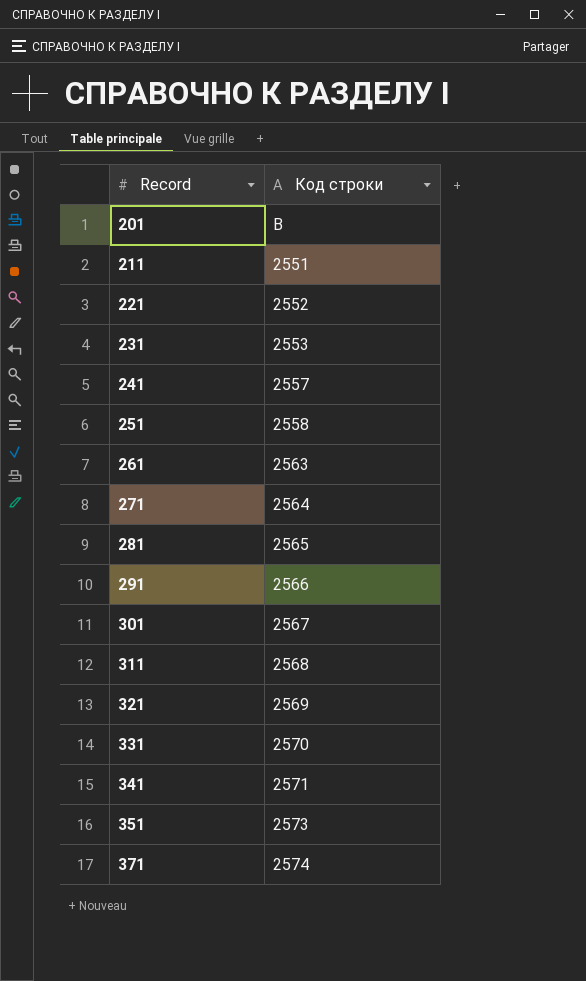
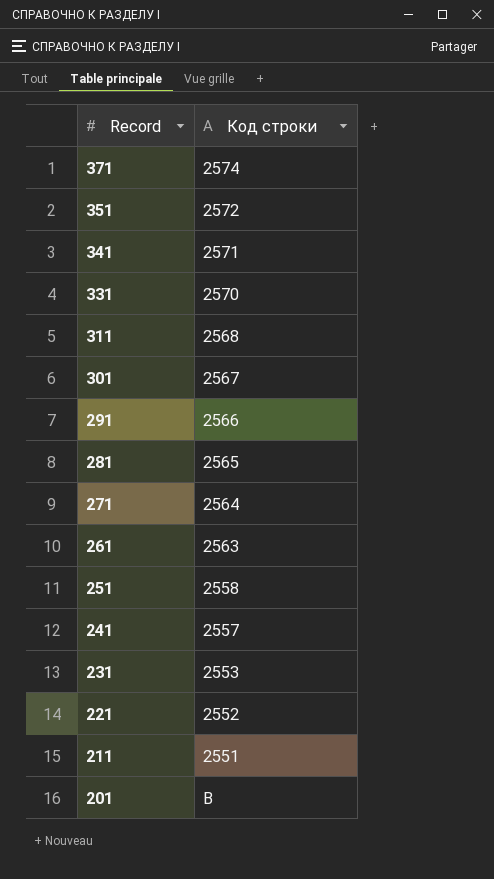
row order: Record ascending -> Record descending
row 321: 2569 -> none
351 | Код строки: 2573 -> 2572

